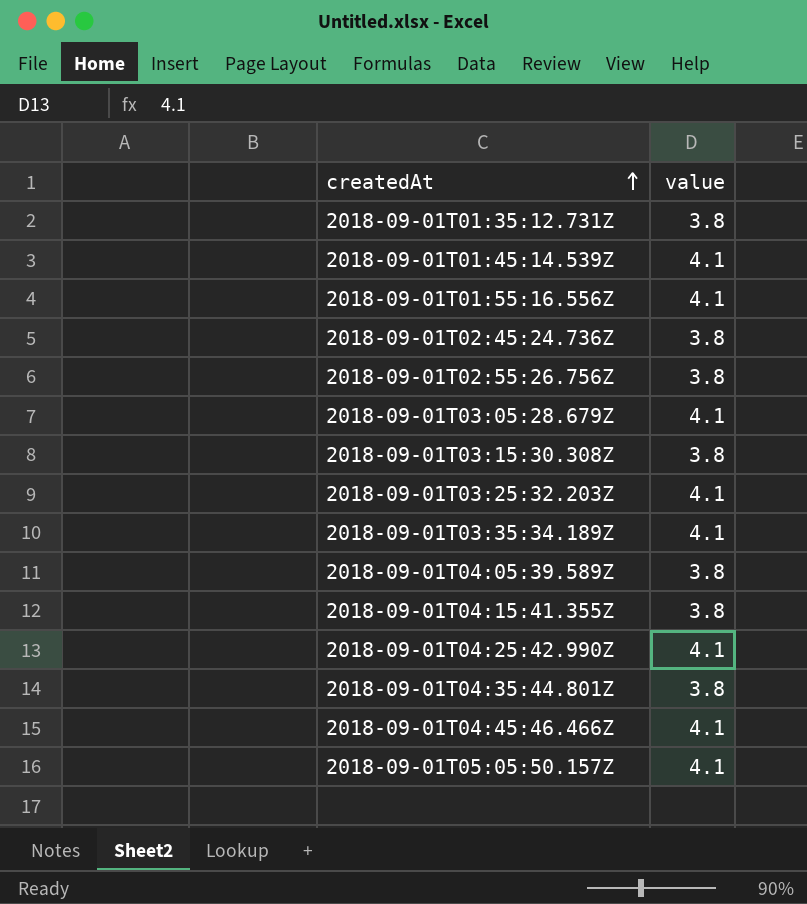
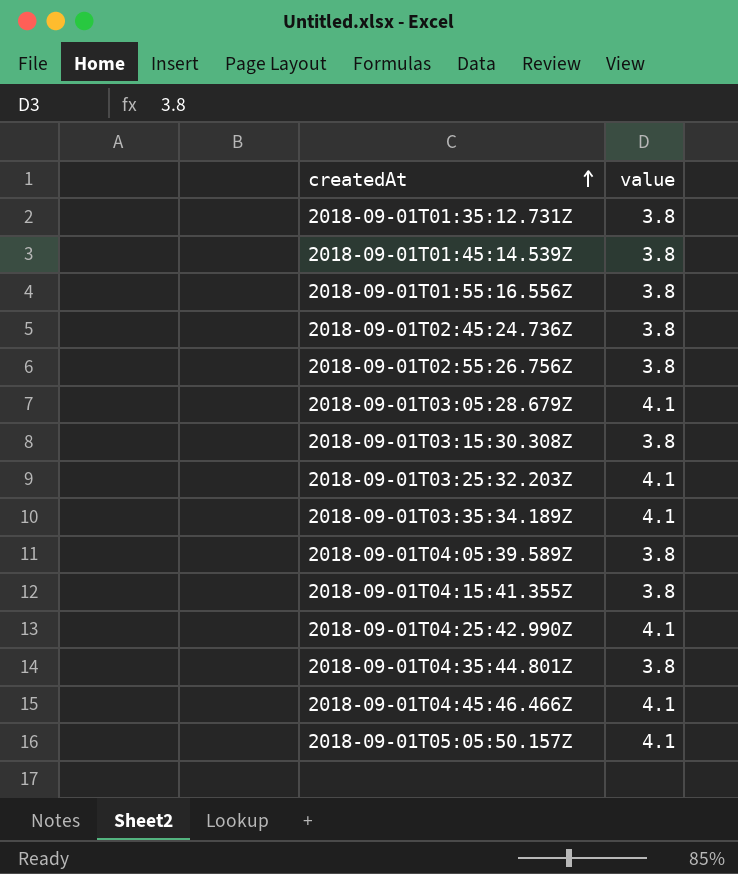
2018-09-01T01:45:14.539Z | value: 4.1 -> 3.8
2018-09-01T01:55:16.556Z | value: 4.1 -> 3.8

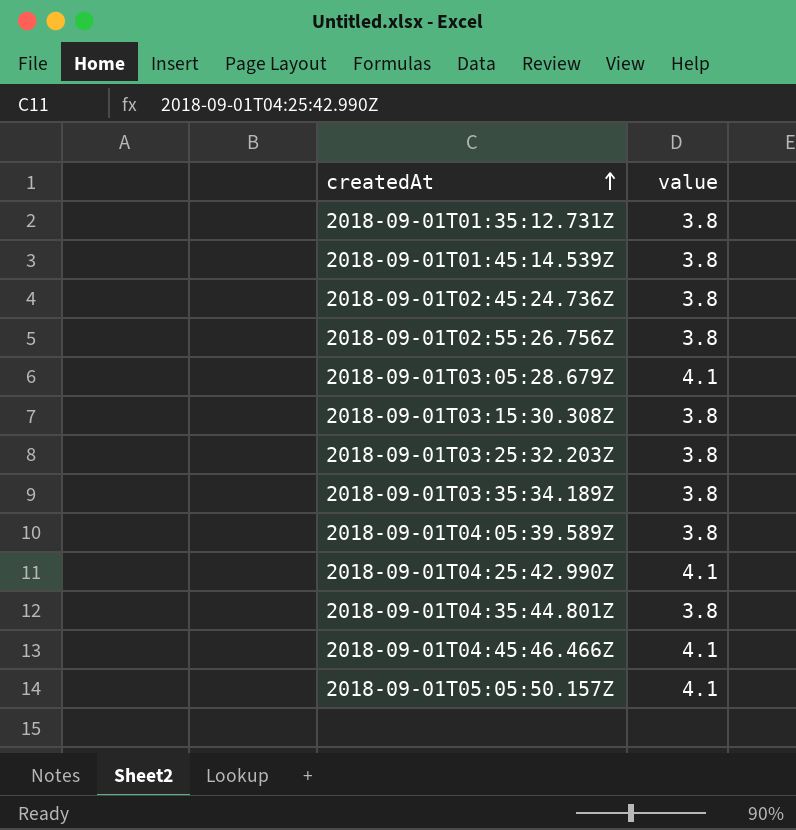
row 2018-09-01T01:55:16.556Z: 3.8 -> none
row 2018-09-01T04:15:41.355Z: 3.8 -> none
2018-09-01T03:25:32.203Z | value: 4.1 -> 3.8
2018-09-01T03:35:34.189Z | value: 4.1 -> 3.8

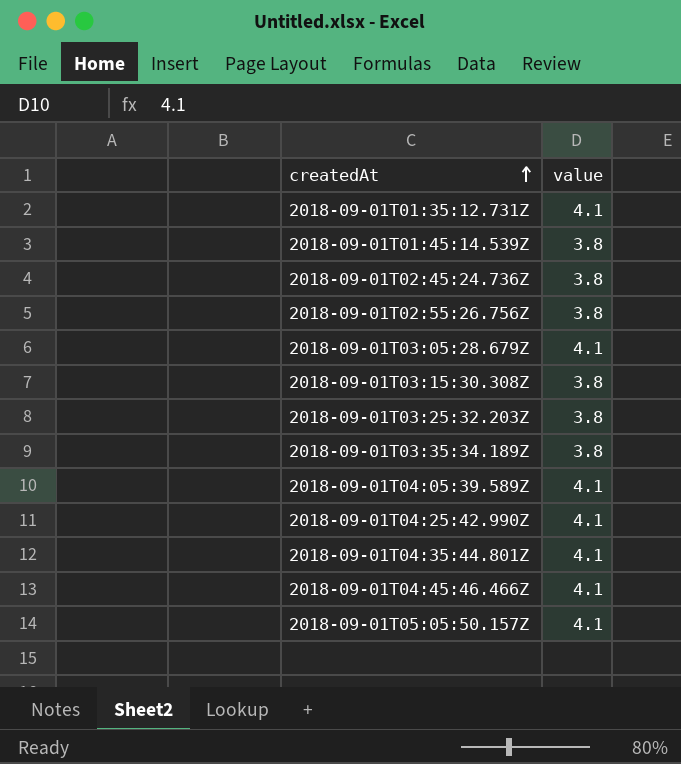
2018-09-01T01:35:12.731Z | value: 3.8 -> 4.1
2018-09-01T04:05:39.589Z | value: 3.8 -> 4.1
2018-09-01T04:35:44.801Z | value: 3.8 -> 4.1

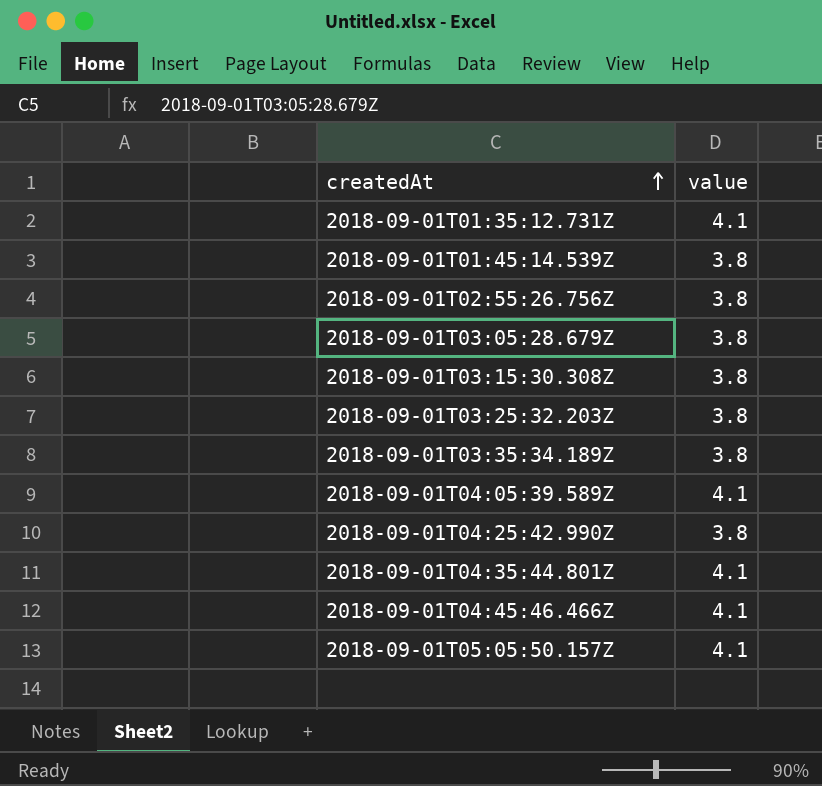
row 2018-09-01T02:45:24.736Z: 3.8 -> none
2018-09-01T03:05:28.679Z | value: 4.1 -> 3.8
2018-09-01T04:25:42.990Z | value: 4.1 -> 3.8

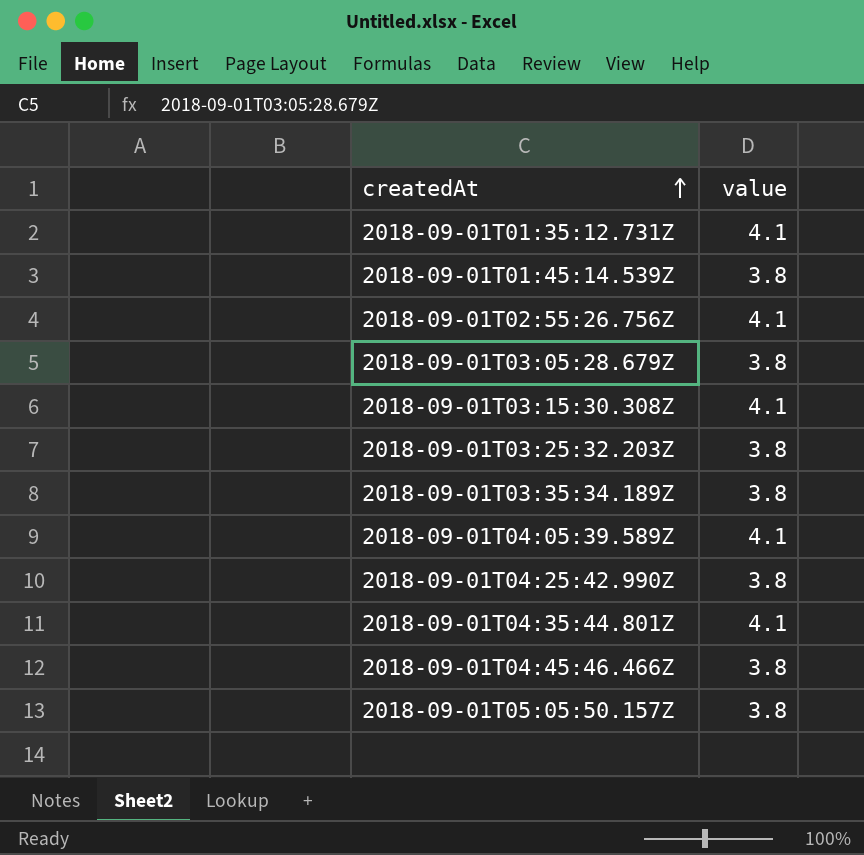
2018-09-01T02:55:26.756Z | value: 3.8 -> 4.1
2018-09-01T03:15:30.308Z | value: 3.8 -> 4.1
2018-09-01T04:45:46.466Z | value: 4.1 -> 3.8
2018-09-01T05:05:50.157Z | value: 4.1 -> 3.8

